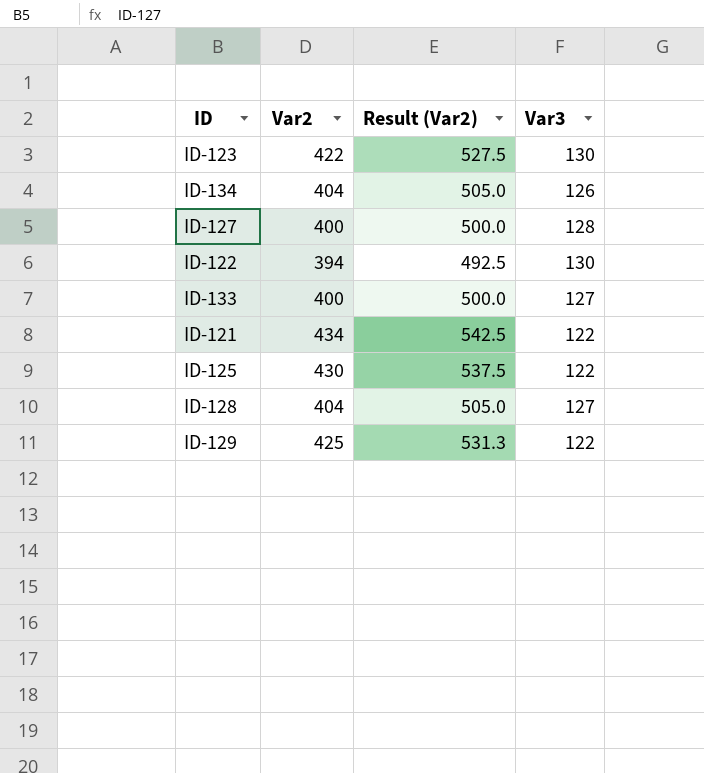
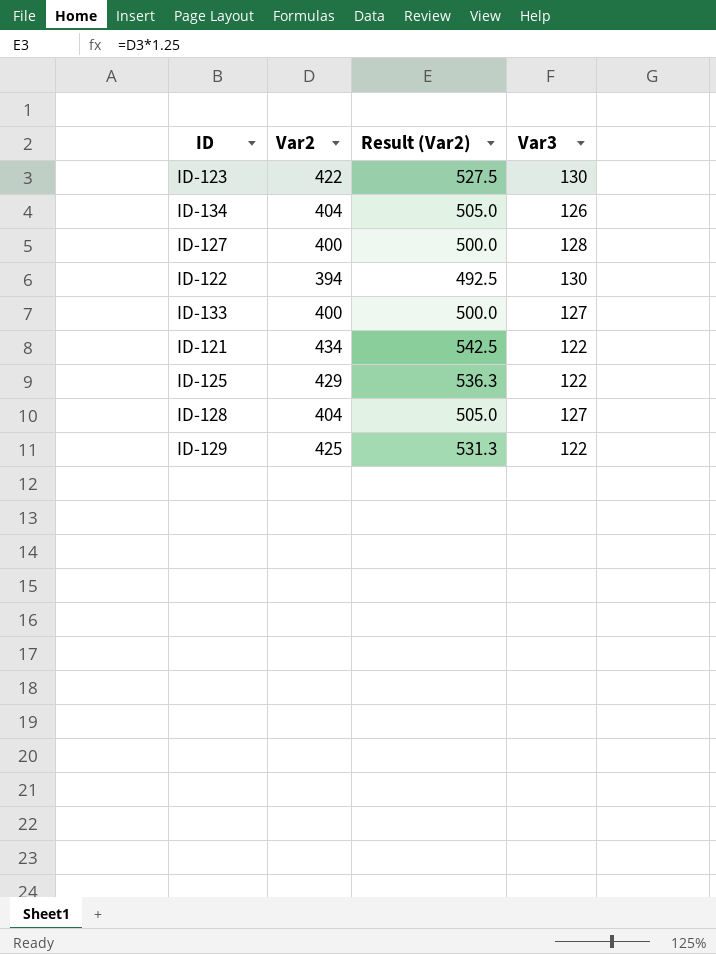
ID-125 | Var2: 430 -> 429
ID-125 | Result (Var2): 537.5 -> 536.3

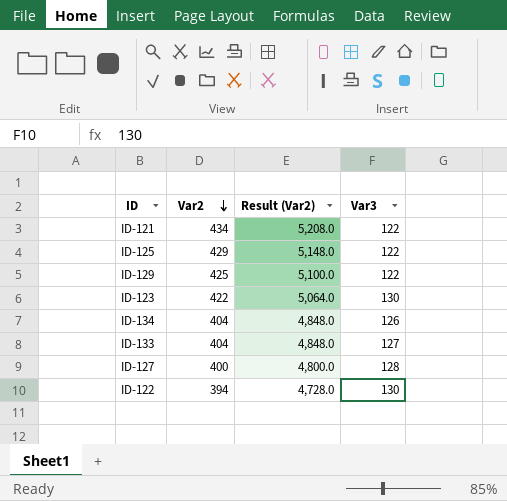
row order: none -> Var2 descending
column Result (Var2) | formula: [Var2] * 1.25 -> [Var2] * 12
row ID-128: 404 | 505.0 | 127 -> none
ID-133 | Var2: 400 -> 404

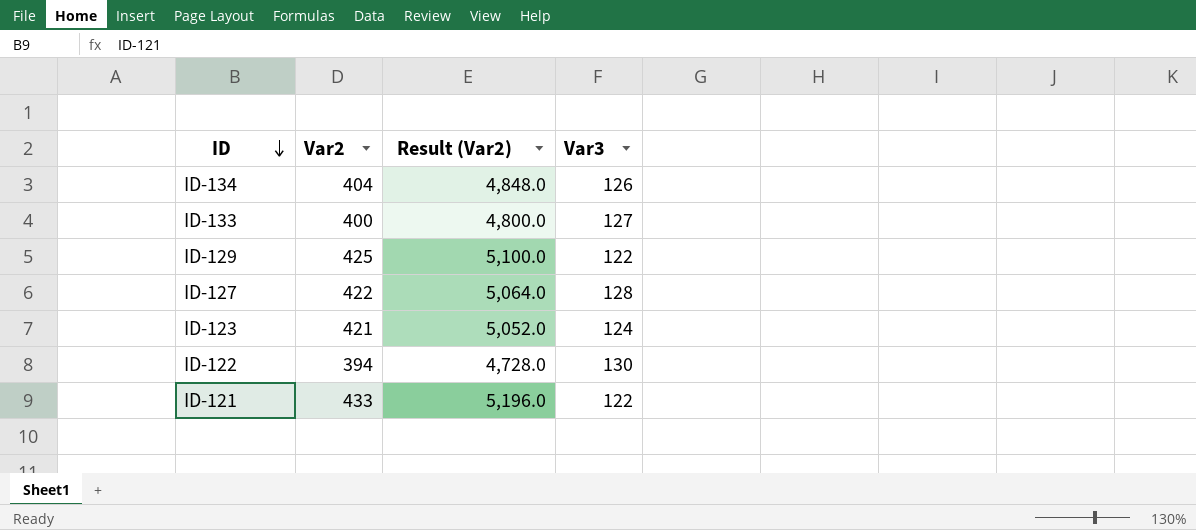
row order: Var2 descending -> ID descending
row ID-125: 429 | 5,148.0 | 122 -> none
ID-133 | Var2: 404 -> 400
ID-133 | Result (Var2): 4,848.0 -> 4,800.0
ID-127 | Var2: 400 -> 422
ID-127 | Result (Var2): 4,800.0 -> 5,064.0
ID-123 | Var2: 422 -> 421
ID-123 | Result (Var2): 5,064.0 -> 5,052.0
ID-123 | Var3: 130 -> 124
ID-121 | Var2: 434 -> 433
ID-121 | Result (Var2): 5,208.0 -> 5,196.0

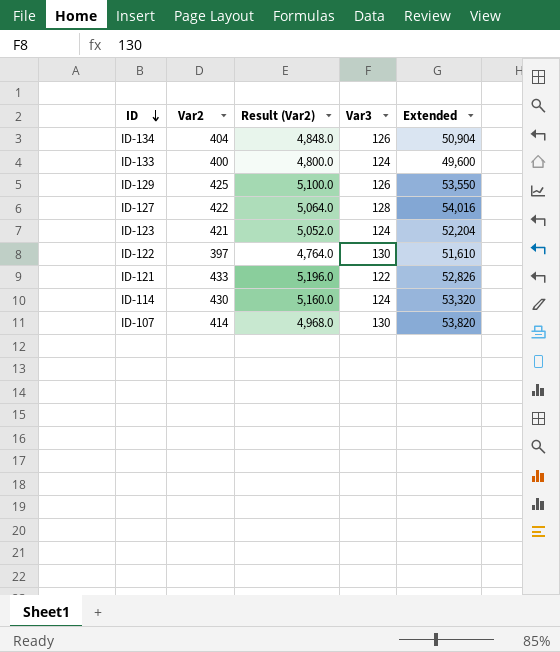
column Extended | formula: none -> [Var2] * [Var3]
ID-133 | Var3: 127 -> 124
ID-129 | Var3: 122 -> 126
ID-122 | Var2: 394 -> 397
ID-122 | Result (Var2): 4,728.0 -> 4,764.0
row ID-114: none -> 430 | 5,160.0 | 124 | 53,320
row ID-107: none -> 414 | 4,968.0 | 130 | 53,820

